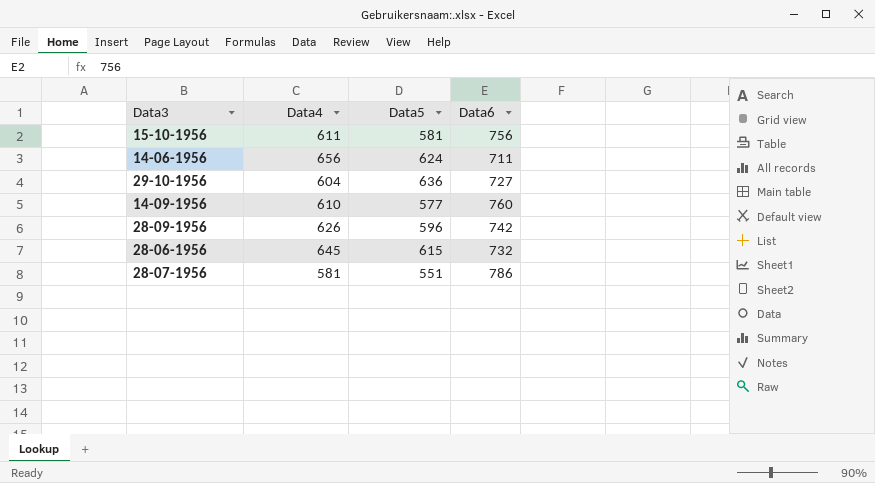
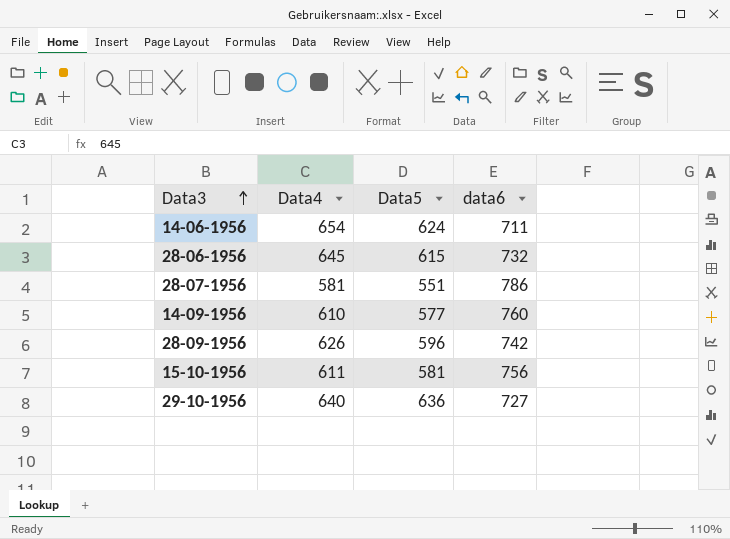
row order: none -> Data3 ascending
column name: Data6 -> data6
14-06-1956 | Data4: 656 -> 654
29-10-1956 | Data4: 604 -> 640

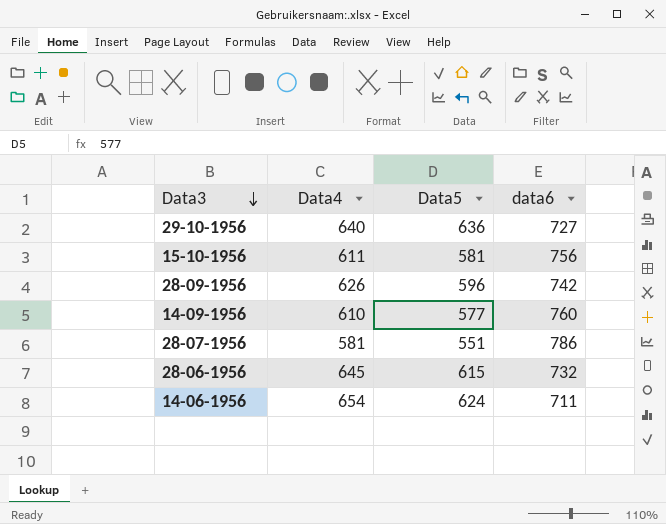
row order: Data3 ascending -> Data3 descending

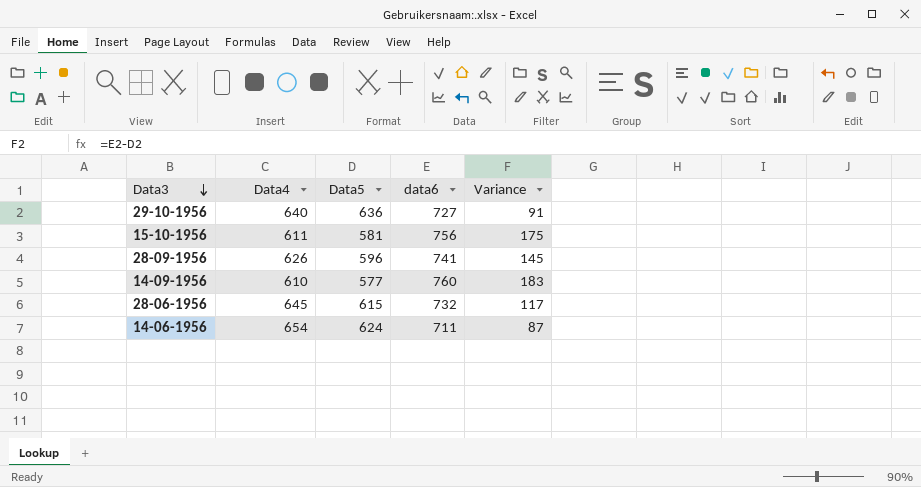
column Variance | formula: none -> [data6] - [Data5]
row 28-07-1956: 581 | 551 | 786 -> none
28-09-1956 | data6: 742 -> 741

